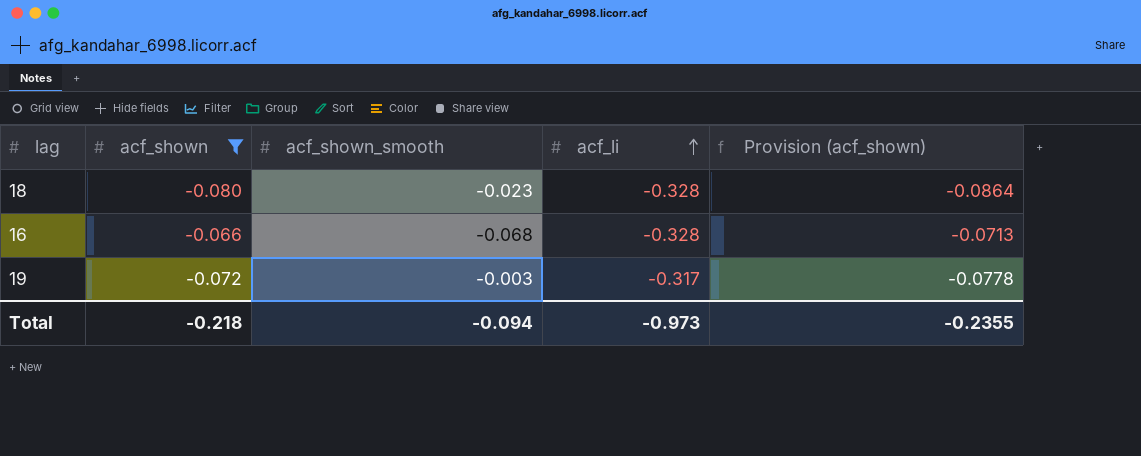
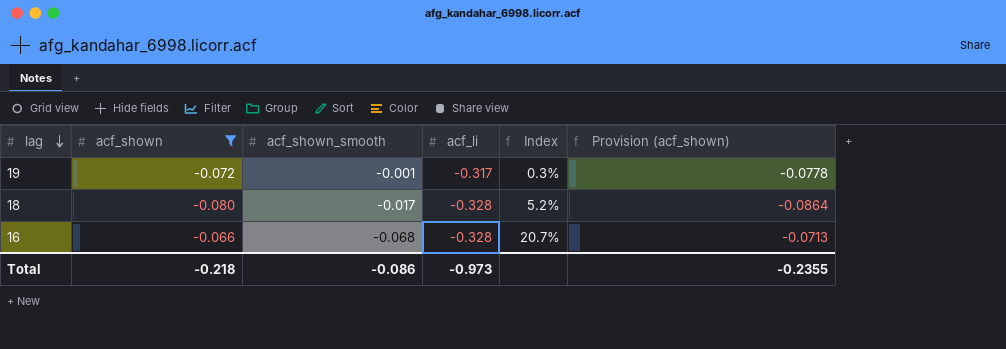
row order: acf_li ascending -> lag descending
column Index | formula: none -> [acf_shown_smooth] / [acf_li]
19 | acf_shown_smooth: -0.003 -> -0.001
18 | acf_shown_smooth: -0.023 -> -0.017
Total | acf_shown_smooth: -0.094 -> -0.086

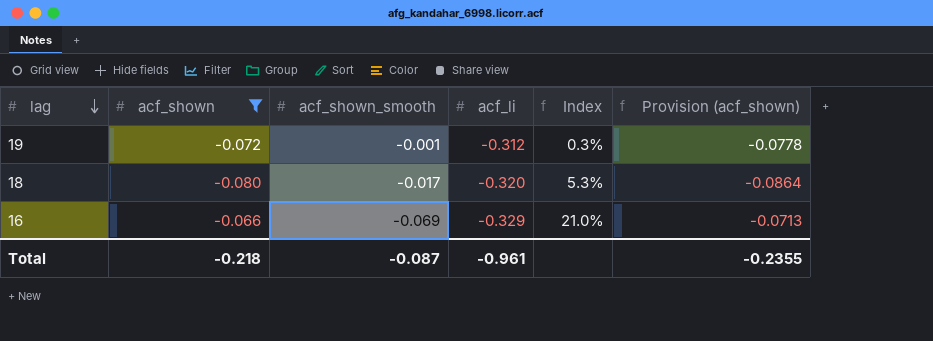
19 | acf_li: -0.317 -> -0.312
18 | acf_li: -0.328 -> -0.320
18 | Index: 5.2% -> 5.3%
16 | acf_shown_smooth: -0.068 -> -0.069
16 | acf_li: -0.328 -> -0.329
16 | Index: 20.7% -> 21.0%
Total | acf_shown_smooth: -0.086 -> -0.087
Total | acf_li: -0.973 -> -0.961

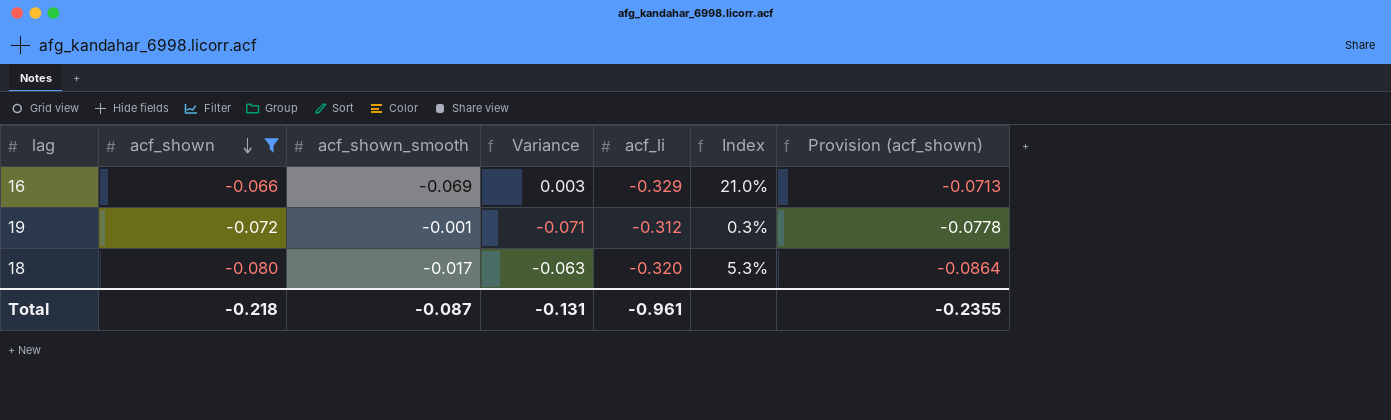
row order: lag descending -> acf_shown descending
column Variance | formula: none -> [acf_shown] - [acf_shown_smooth]

